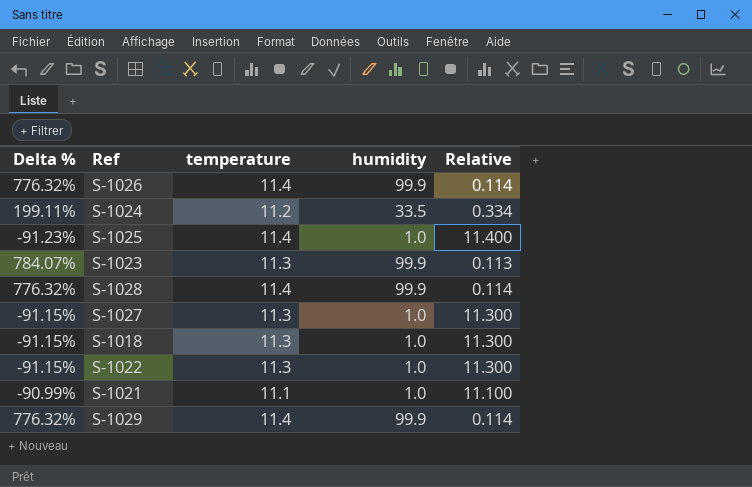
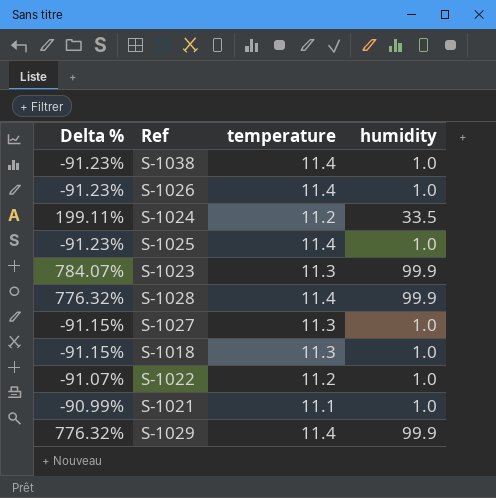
column Relative | formula: [temperature] / [humidity] -> none
row S-1038: none -> -91.23% | 11.4 | 1.0
S-1026 | Delta %: 776.32% -> -91.23%
S-1026 | humidity: 99.9 -> 1.0
S-1022 | Delta %: -91.15% -> -91.07%
S-1022 | temperature: 11.3 -> 11.2

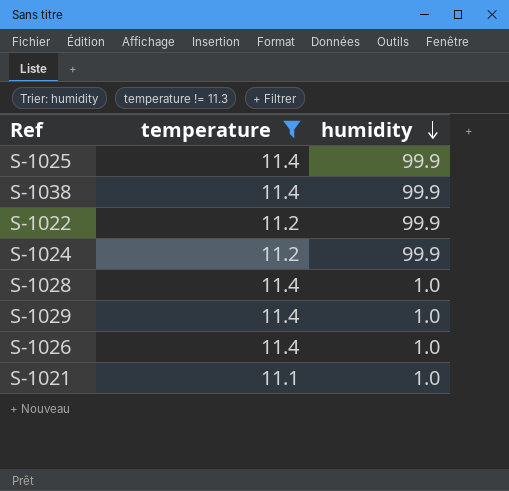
filter: none -> temperature != 11.3
row order: none -> humidity descending
column Delta % | formula: ([humidity] - [temperature]) / [temperature] -> none
S-1025 | humidity: 1.0 -> 99.9
S-1038 | humidity: 1.0 -> 99.9
S-1022 | humidity: 1.0 -> 99.9
S-1024 | humidity: 33.5 -> 99.9
S-1028 | humidity: 99.9 -> 1.0
S-1029 | humidity: 99.9 -> 1.0

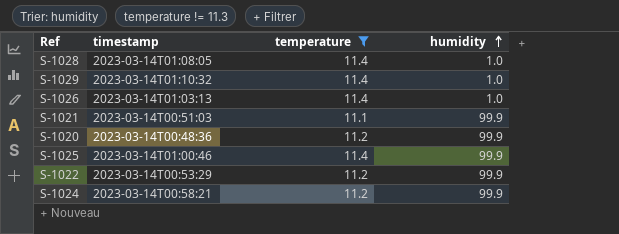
row order: humidity descending -> humidity ascending
column timestamp | position: none -> 2
row S-1038: 11.4 | 99.9 -> none
S-1021 | humidity: 1.0 -> 99.9
row S-1020: none -> 2023-03-14T00:48:36 | 11.2 | 99.9

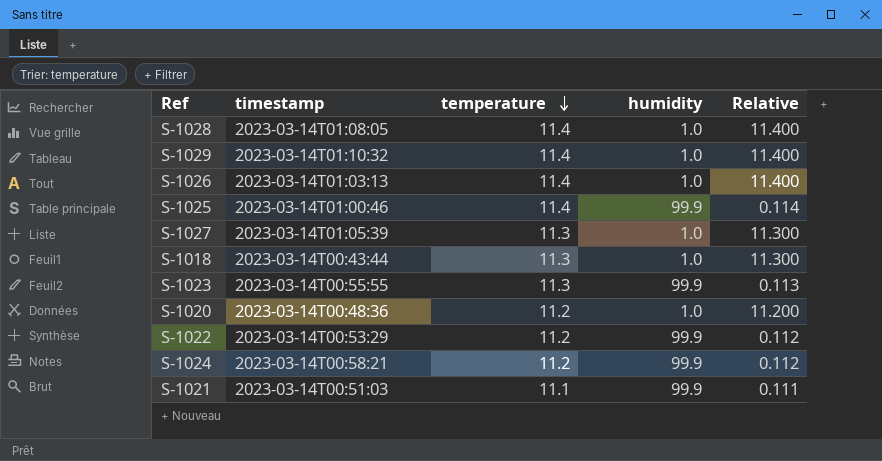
filter: temperature != 11.3 -> none
row order: humidity ascending -> temperature descending
column Relative | formula: none -> [temperature] / [humidity]
S-1020 | humidity: 99.9 -> 1.0

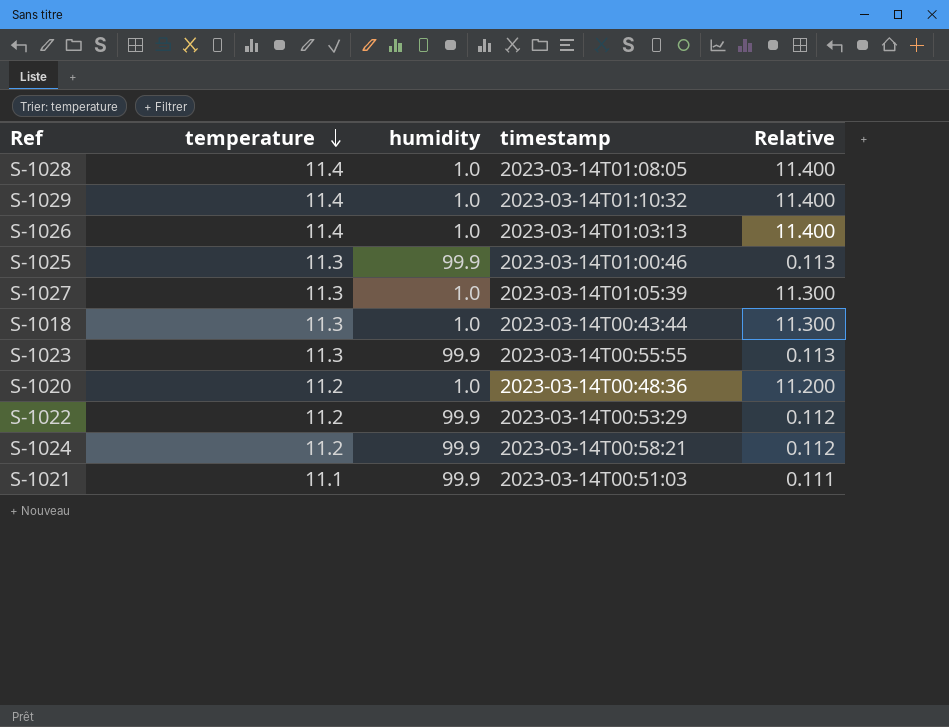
column timestamp | position: 2 -> 4
S-1025 | temperature: 11.4 -> 11.3
S-1025 | Relative: 0.114 -> 0.113

